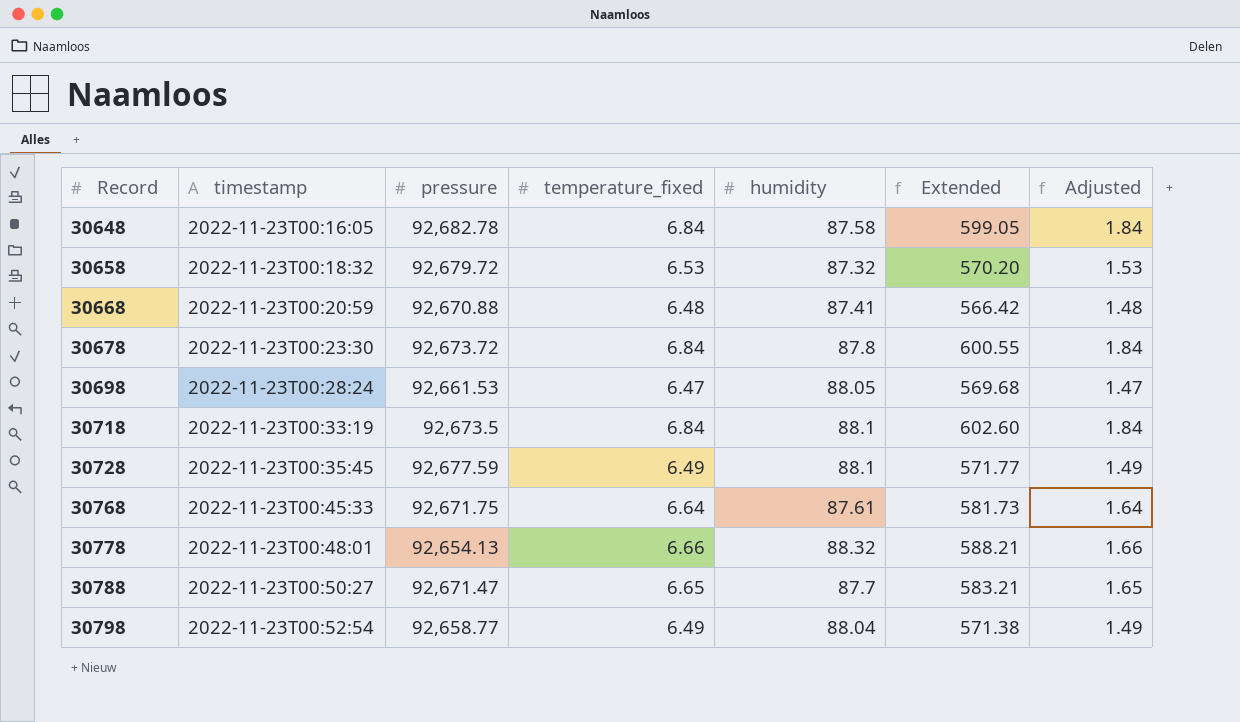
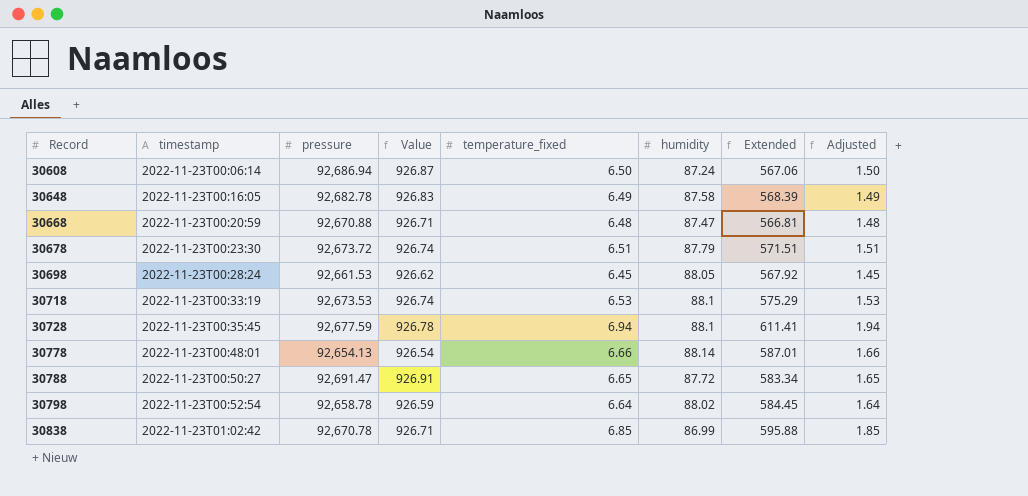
column Value | formula: none -> [pressure] * 0.01
row 30658: 2022-11-23T00:18:32 | 92,679.72 | 6.53 | 87.32 | 570.20 | 1.53 -> none
row 30768: 2022-11-23T00:45:33 | 92,671.75 | 6.64 | 87.61 | 581.73 | 1.64 -> none
row 30608: none -> 2022-11-23T00:06:14 | 92,686.94 | 926.87 | 6.50 | 87.24 | 567.06 | 1.50
30648 | temperature_fixed: 6.84 -> 6.49
30648 | Extended: 599.05 -> 568.39
30648 | Adjusted: 1.84 -> 1.49
30668 | humidity: 87.41 -> 87.47
30668 | Extended: 566.42 -> 566.81
30678 | temperature_fixed: 6.84 -> 6.51
30678 | humidity: 87.8 -> 87.79
30678 | Extended: 600.55 -> 571.51
30678 | Adjusted: 1.84 -> 1.51
30698 | temperature_fixed: 6.47 -> 6.45
30698 | Extended: 569.68 -> 567.92
30698 | Adjusted: 1.47 -> 1.45
30718 | pressure: 92,673.5 -> 92,673.53
30718 | temperature_fixed: 6.84 -> 6.53
30718 | Extended: 602.60 -> 575.29
30718 | Adjusted: 1.84 -> 1.53
30728 | temperature_fixed: 6.49 -> 6.94
30728 | Extended: 571.77 -> 611.41
30728 | Adjusted: 1.49 -> 1.94
30778 | humidity: 88.32 -> 88.14
30778 | Extended: 588.21 -> 587.01
30788 | pressure: 92,671.47 -> 92,691.47
30788 | humidity: 87.7 -> 87.72
30788 | Extended: 583.21 -> 583.34
30798 | pressure: 92,658.77 -> 92,658.78
30798 | temperature_fixed: 6.49 -> 6.64
30798 | humidity: 88.04 -> 88.02
30798 | Extended: 571.38 -> 584.45
30798 | Adjusted: 1.49 -> 1.64
row 30838: none -> 2022-11-23T01:02:42 | 92,670.78 | 926.71 | 6.85 | 86.99 | 595.88 | 1.85

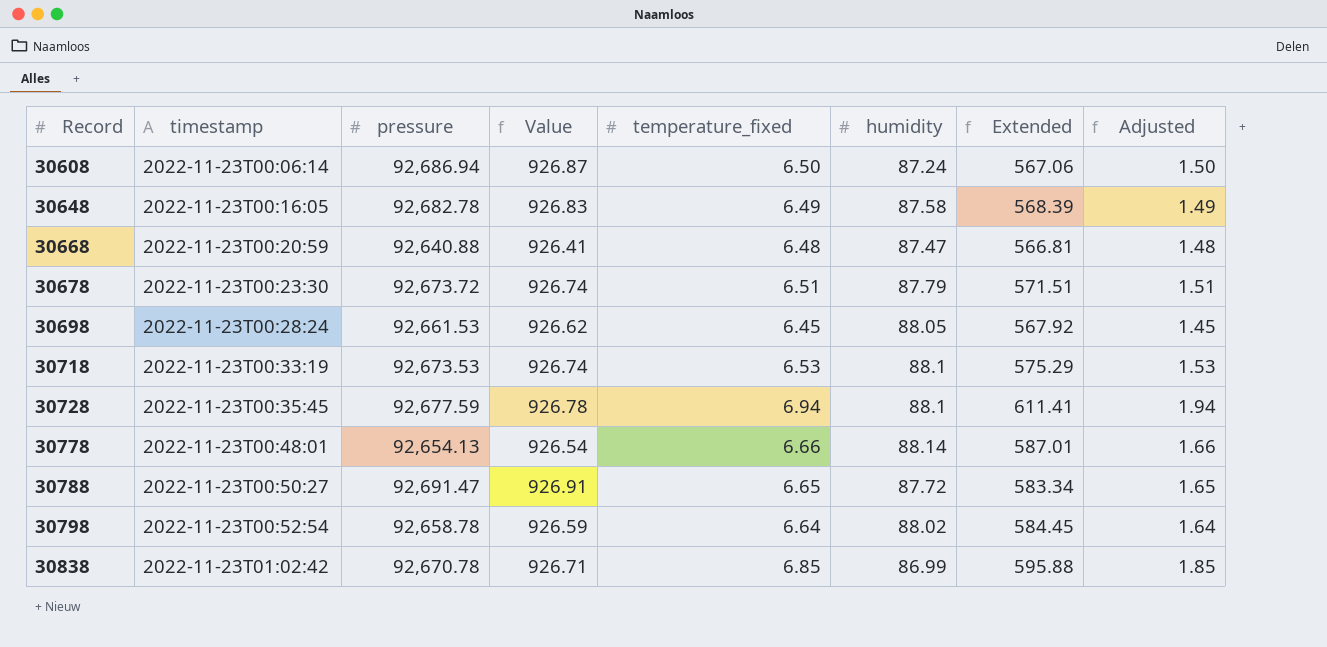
30668 | pressure: 92,670.88 -> 92,640.88
30668 | Value: 926.71 -> 926.41

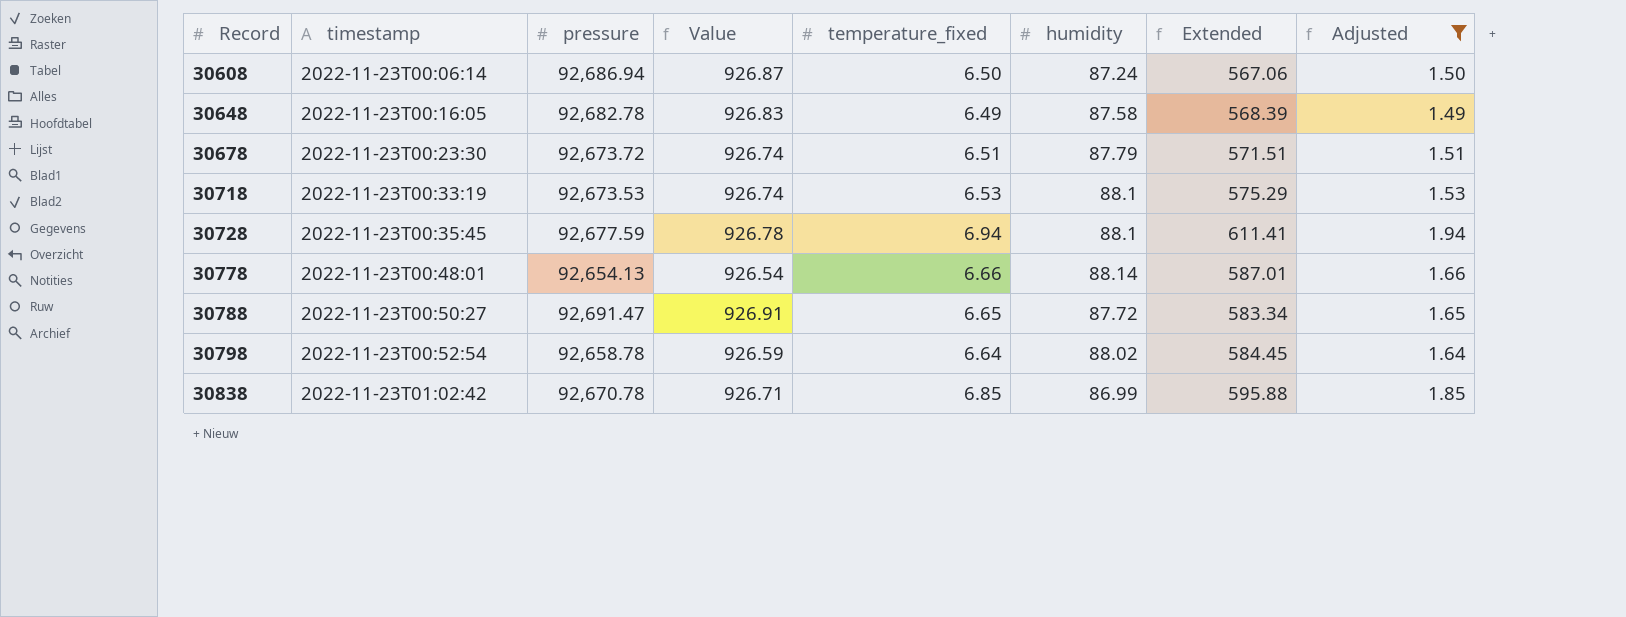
filter: none -> Adjusted >= 1.49

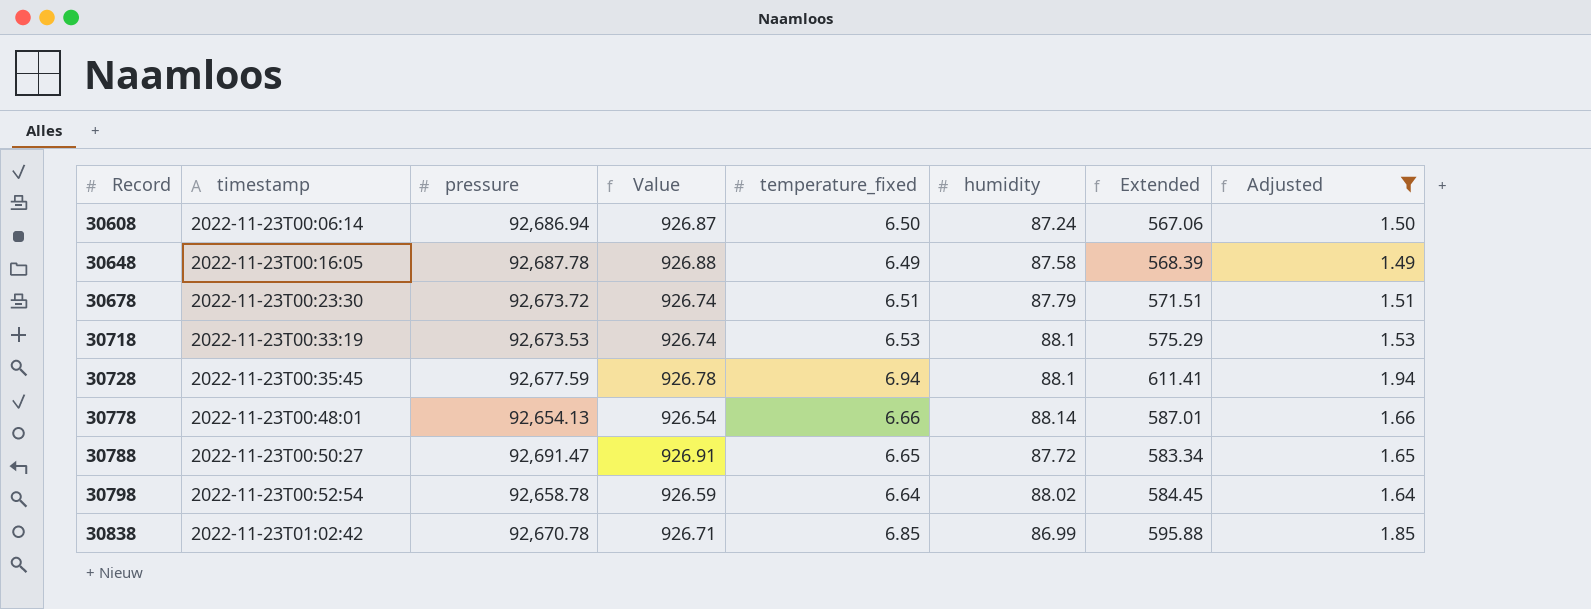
30648 | pressure: 92,682.78 -> 92,687.78
30648 | Value: 926.83 -> 926.88

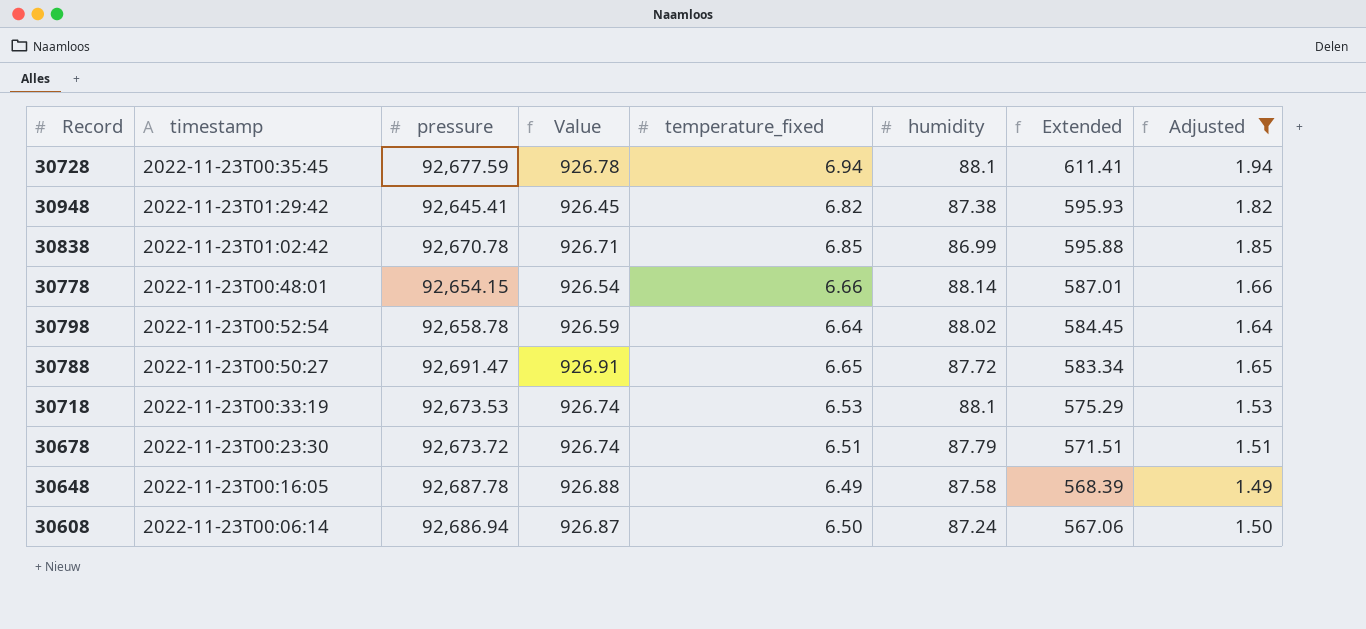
row order: Record ascending -> Extended descending
row 30948: none -> 2022-11-23T01:29:42 | 92,645.41 | 926.45 | 6.82 | 87.38 | 595.93 | 1.82
30778 | pressure: 92,654.13 -> 92,654.15

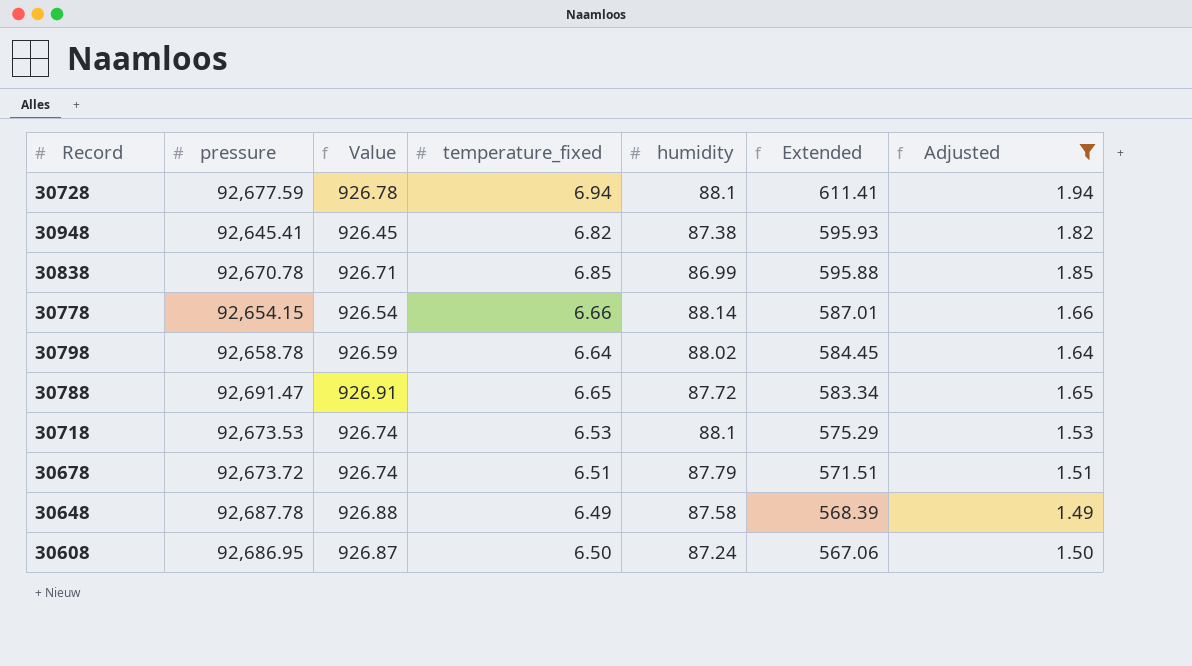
column timestamp | position: 2 -> none
30608 | pressure: 92,686.94 -> 92,686.95

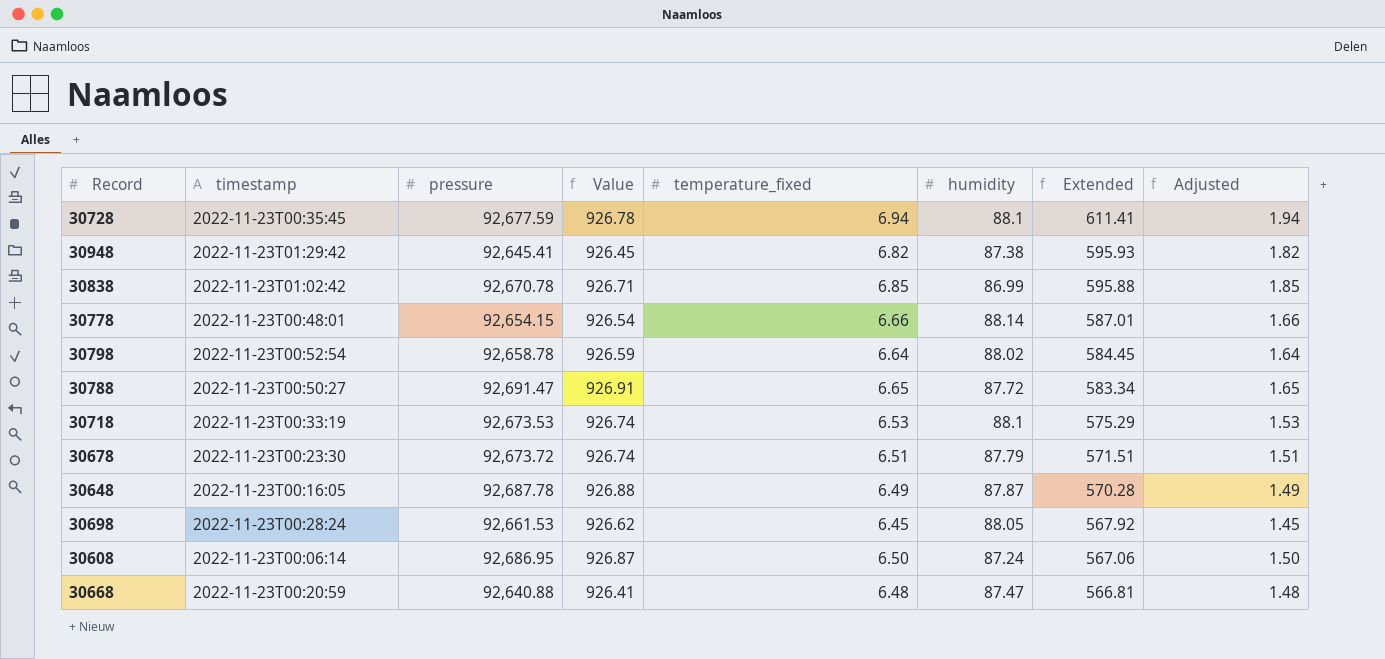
filter: Adjusted >= 1.49 -> none
column timestamp | position: none -> 2
30648 | humidity: 87.58 -> 87.87
30648 | Extended: 568.39 -> 570.28

